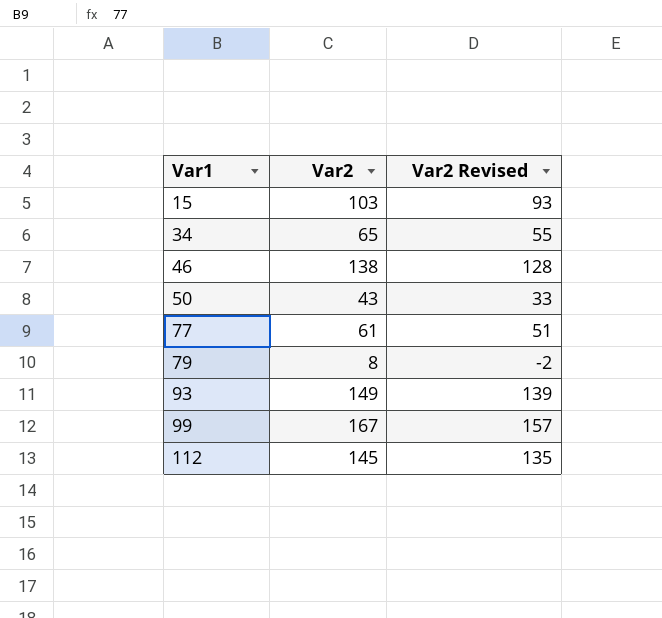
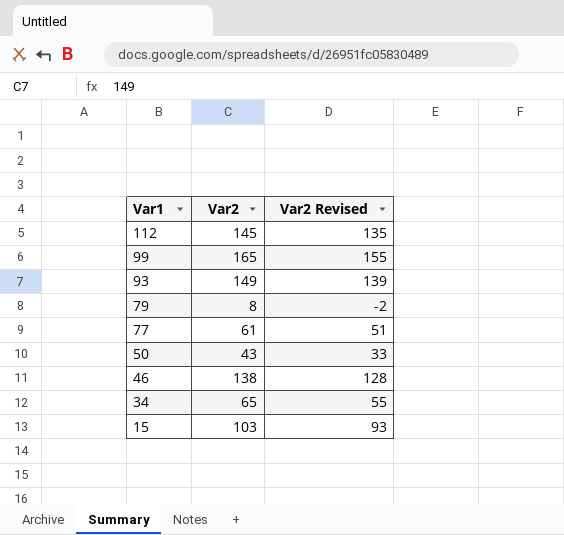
row order: Var1 ascending -> Var1 descending
99 | Var2: 167 -> 165
99 | Var2 Revised: 157 -> 155

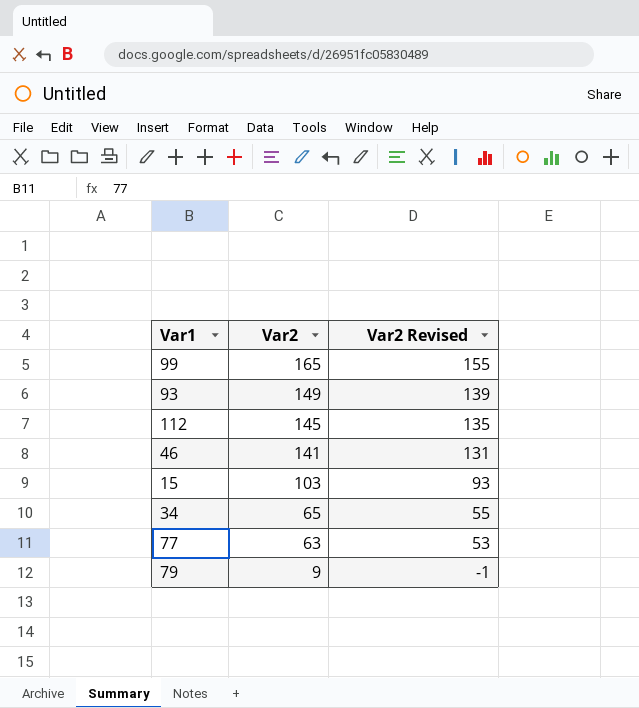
row order: Var1 descending -> Var2 descending
row 50: 43 | 33 -> none
46 | Var2: 138 -> 141
46 | Var2 Revised: 128 -> 131
77 | Var2: 61 -> 63
77 | Var2 Revised: 51 -> 53
79 | Var2: 8 -> 9
79 | Var2 Revised: -2 -> -1

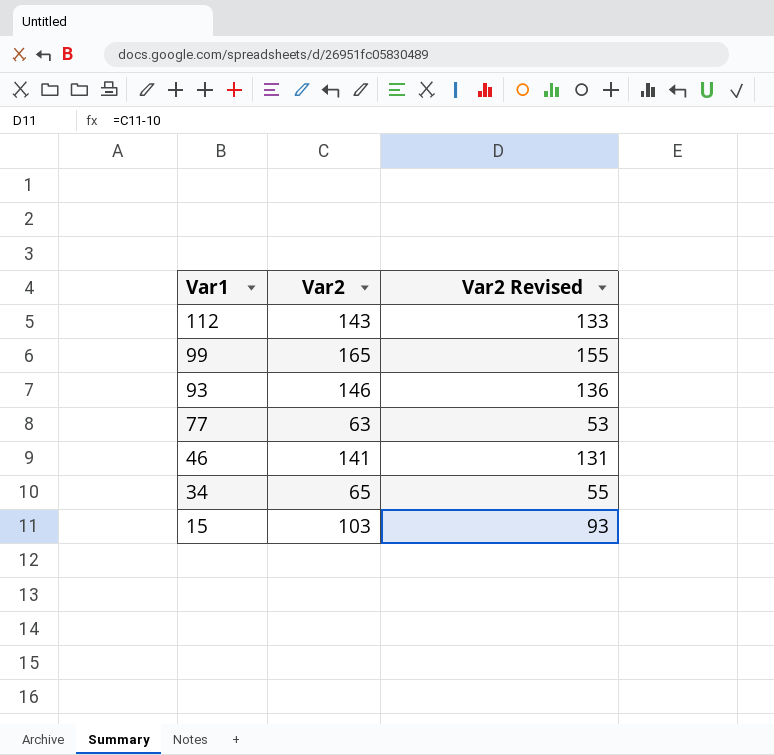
row order: Var2 descending -> Var1 descending
row 79: 9 | -1 -> none
112 | Var2: 145 -> 143
112 | Var2 Revised: 135 -> 133
93 | Var2: 149 -> 146
93 | Var2 Revised: 139 -> 136

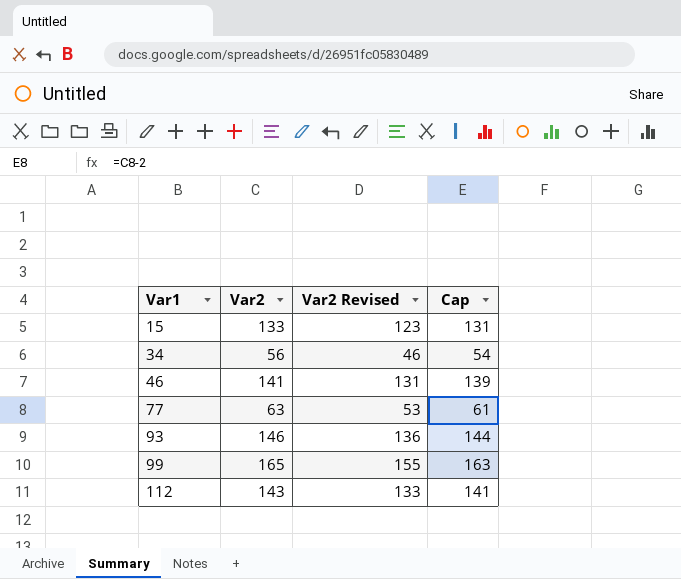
row order: Var1 descending -> Var1 ascending
column Cap | formula: none -> [Var2] - 2
15 | Var2: 103 -> 133
15 | Var2 Revised: 93 -> 123
34 | Var2: 65 -> 56
34 | Var2 Revised: 55 -> 46

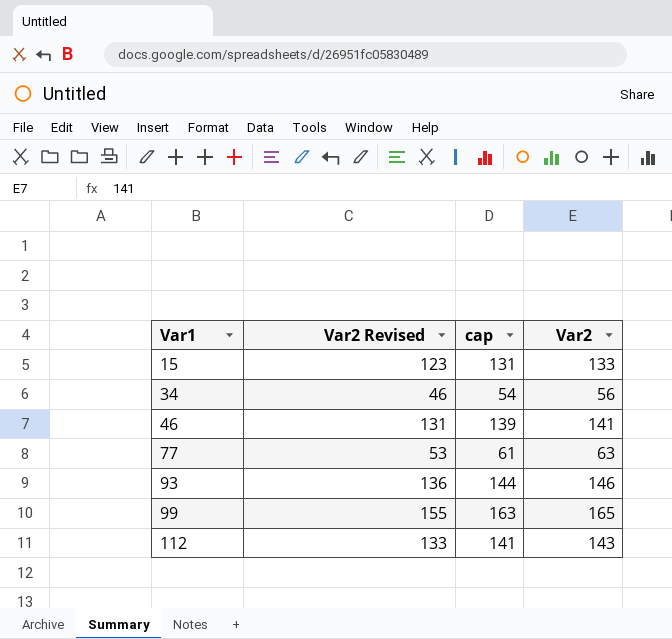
column name: Cap -> cap
column Var2 | position: 2 -> 4

